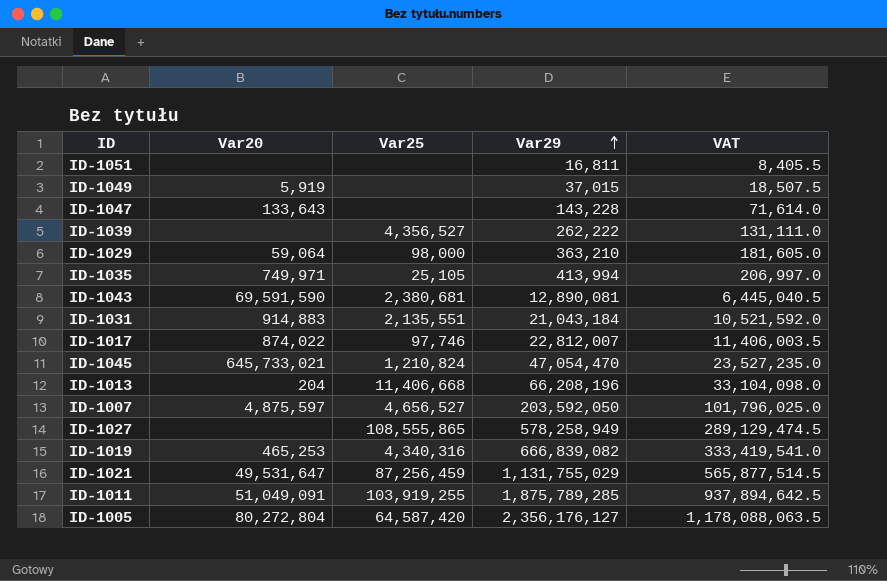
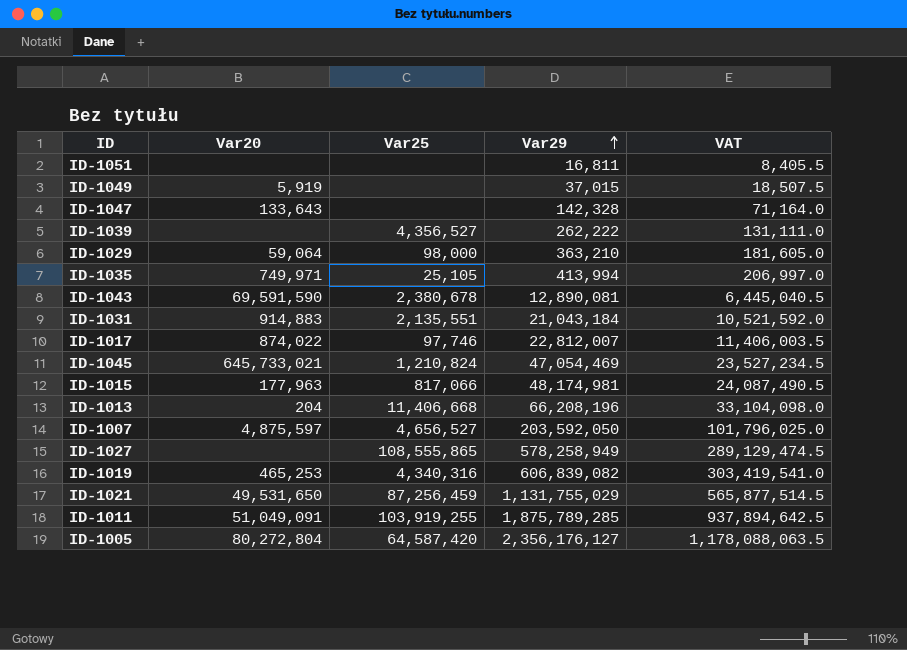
ID-1047 | Var29: 143,228 -> 142,328
ID-1047 | VAT: 71,614.0 -> 71,164.0
ID-1043 | Var25: 2,380,681 -> 2,380,678
ID-1045 | Var29: 47,054,470 -> 47,054,469
ID-1045 | VAT: 23,527,235.0 -> 23,527,234.5
row ID-1015: none -> 177,963 | 817,066 | 48,174,981 | 24,087,490.5
ID-1019 | Var29: 666,839,082 -> 606,839,082
ID-1019 | VAT: 333,419,541.0 -> 303,419,541.0
ID-1021 | Var20: 49,531,647 -> 49,531,650

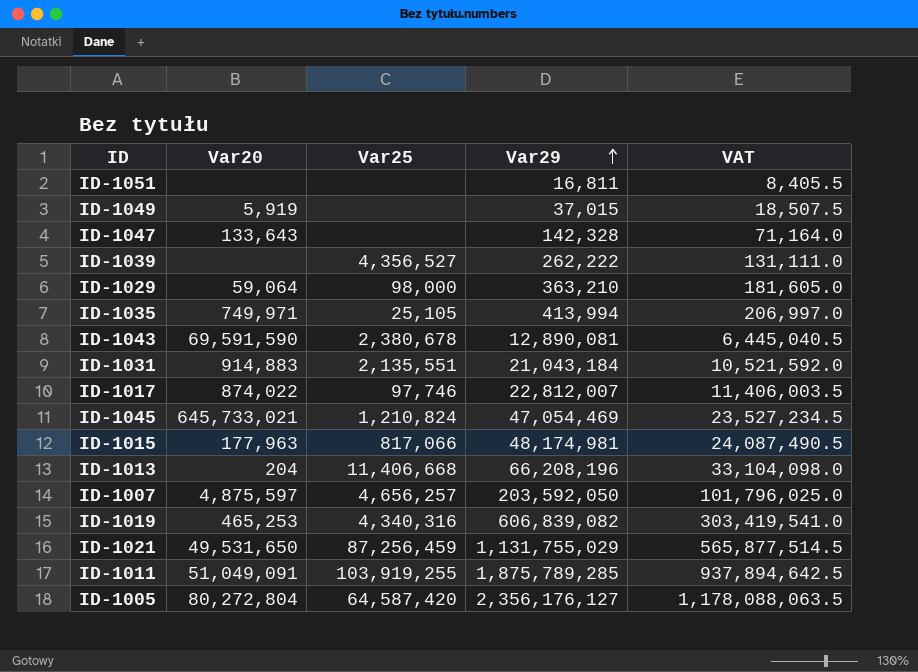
row ID-1027: none | 108,555,865 | 578,258,949 | 289,129,474.5 -> none
ID-1007 | Var25: 4,656,527 -> 4,656,257

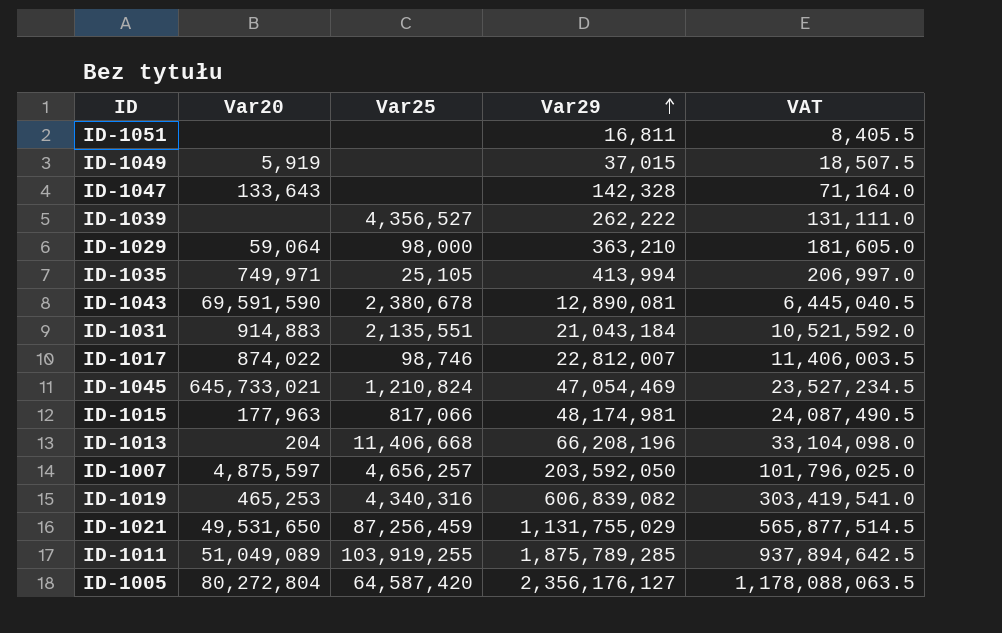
ID-1017 | Var25: 97,746 -> 98,746
ID-1011 | Var20: 51,049,091 -> 51,049,089

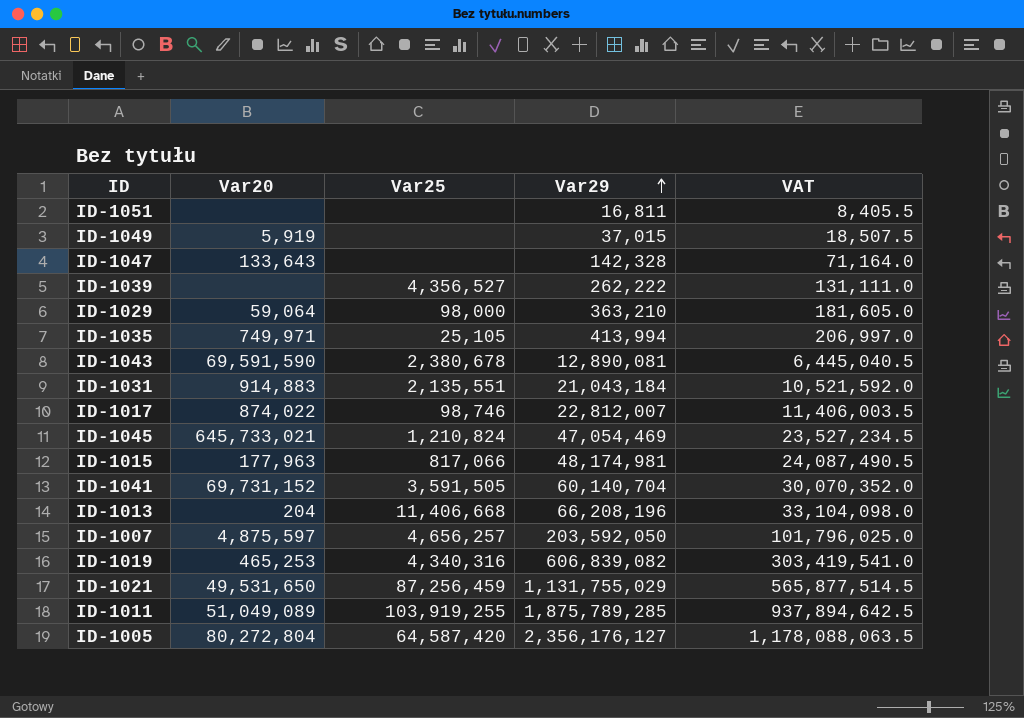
row ID-1041: none -> 69,731,152 | 3,591,505 | 60,140,704 | 30,070,352.0

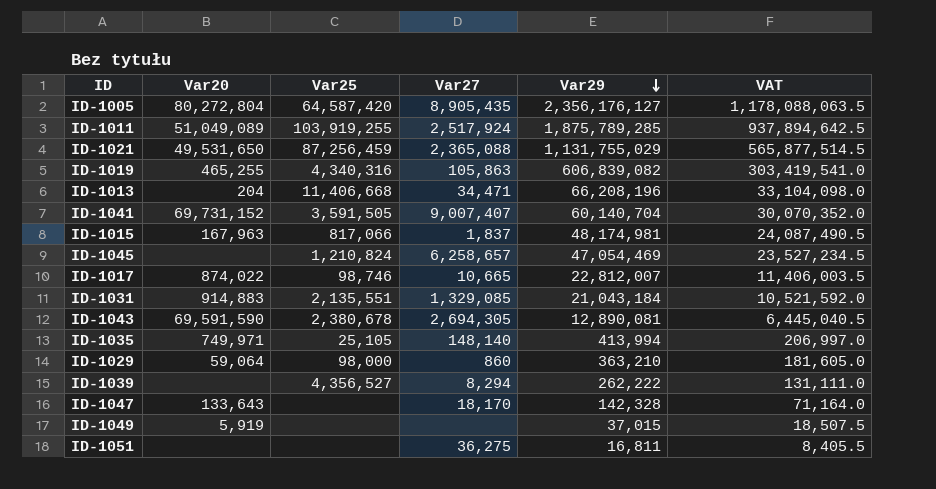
row order: Var29 ascending -> Var29 descending
column Var27 | position: none -> 4
row ID-1007: 4,875,597 | 4,656,257 | 203,592,050 | 101,796,025.0 -> none
ID-1019 | Var20: 465,253 -> 465,255
ID-1015 | Var20: 177,963 -> 167,963
ID-1045 | Var20: 645,733,021 -> none

